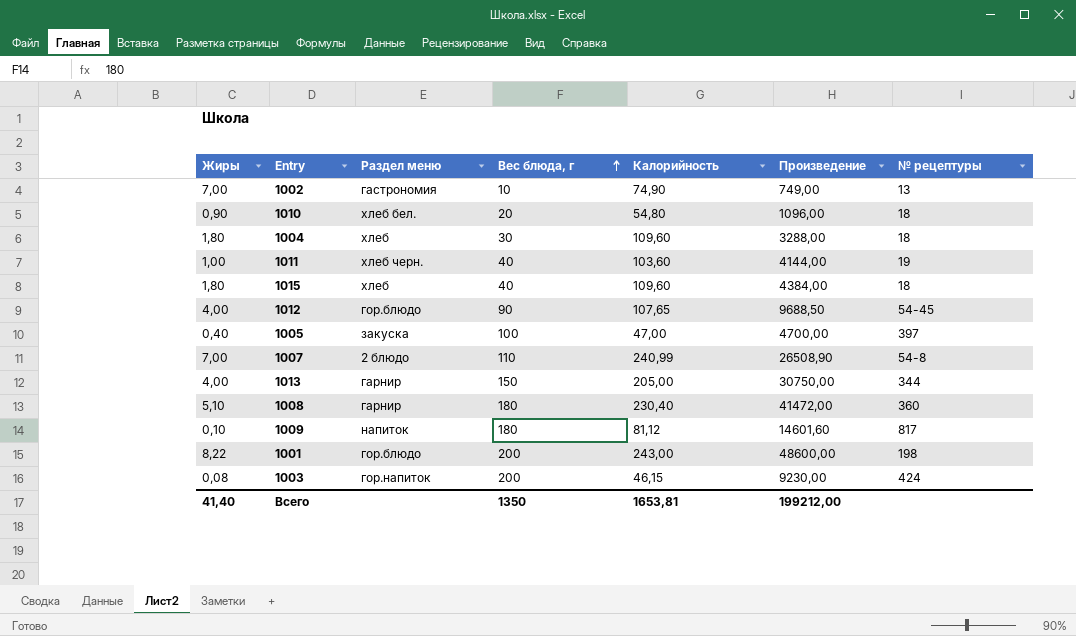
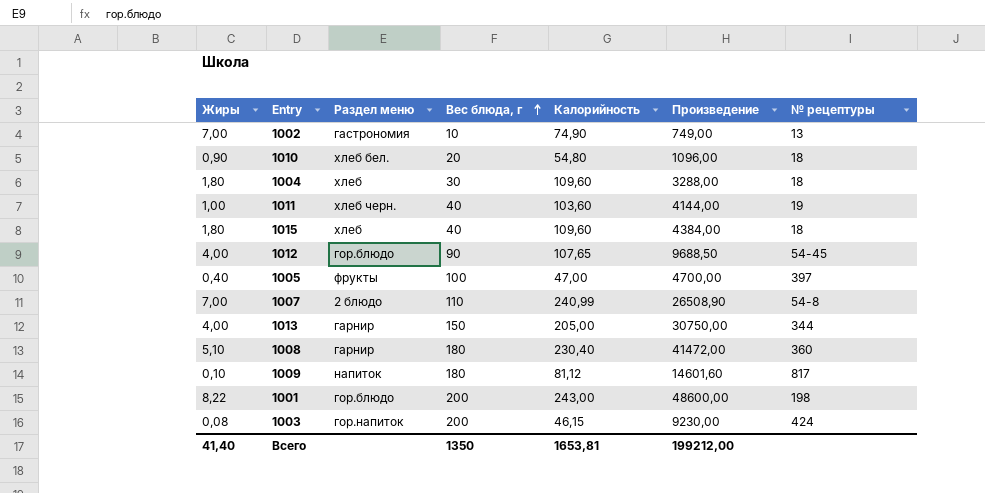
1005 | Раздел меню: закуска -> фрукты

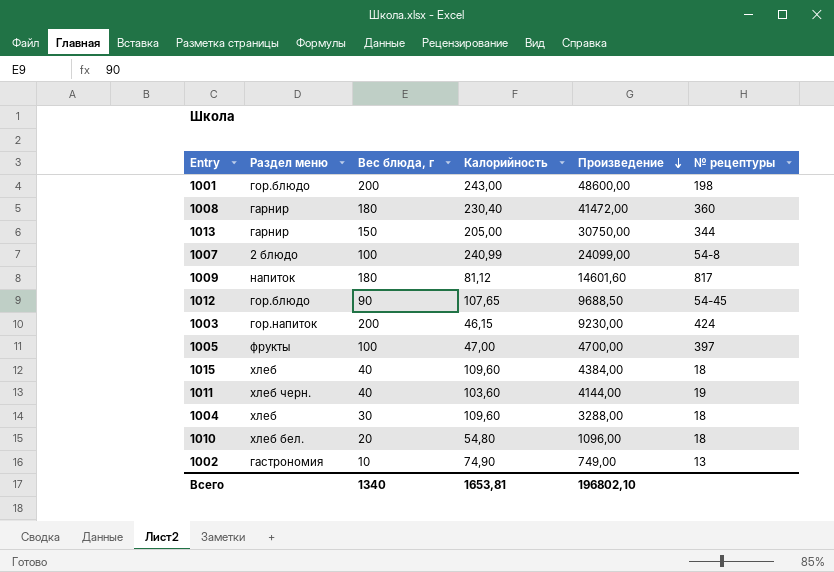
row order: Вес блюда, г ascending -> Произведение descending
column Жиры | position: 1 -> none
1007 | Вес блюда, г: 110 -> 100
1007 | Произведение: 26508,90 -> 24099,00
Всего | Вес блюда, г: 1350 -> 1340
Всего | Произведение: 199212,00 -> 196802,10

